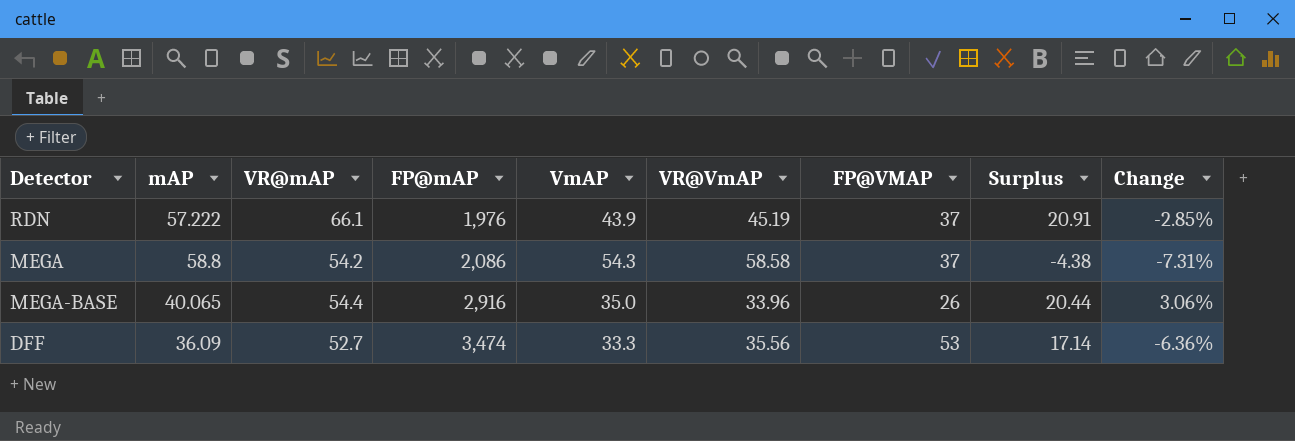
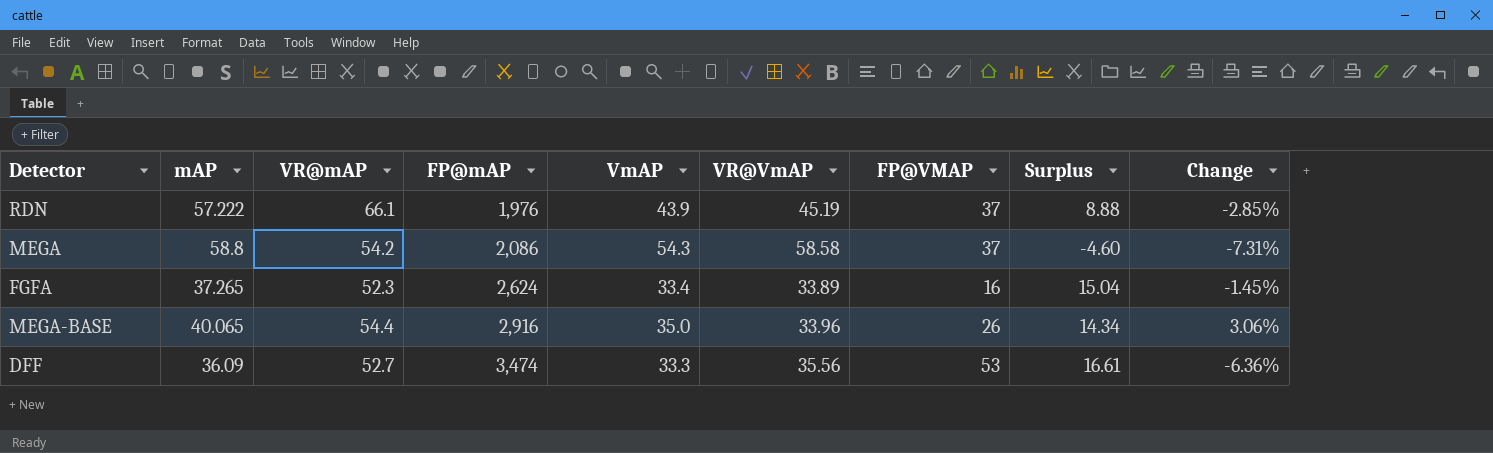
column Surplus | formula: [VR@mAP] - [VR@VmAP] -> [VR@mAP] - [mAP]
row FGFA: none -> 37.265 | 52.3 | 2,624 | 33.4 | 33.89 | 16 | 15.04 | -1.45%

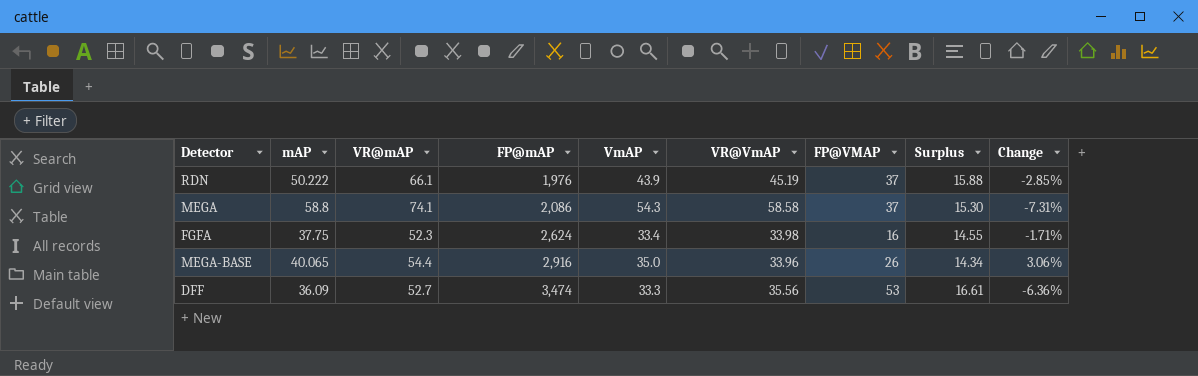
RDN | mAP: 57.222 -> 50.222
RDN | Surplus: 8.88 -> 15.88
MEGA | VR@mAP: 54.2 -> 74.1
MEGA | Surplus: -4.60 -> 15.30
FGFA | mAP: 37.265 -> 37.75
FGFA | VR@VmAP: 33.89 -> 33.98
FGFA | Surplus: 15.04 -> 14.55
FGFA | Change: -1.45% -> -1.71%

